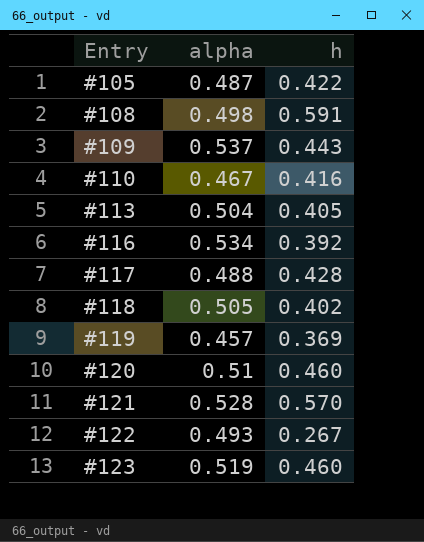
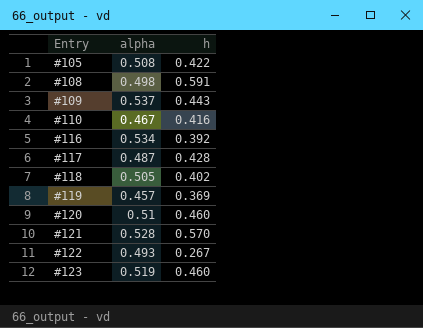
row #113: 0.504 | 0.405 -> none
#105 | alpha: 0.487 -> 0.508
#117 | alpha: 0.488 -> 0.487

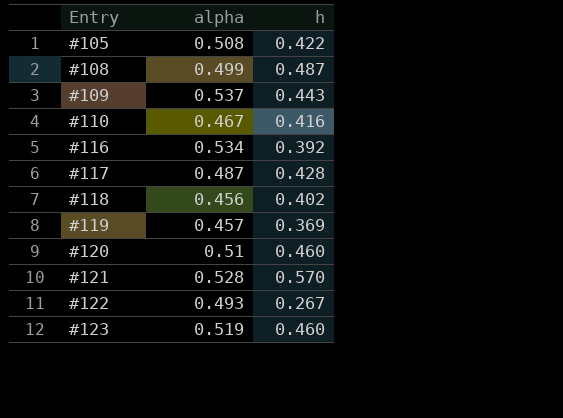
#108 | alpha: 0.498 -> 0.499
#108 | h: 0.591 -> 0.487
#118 | alpha: 0.505 -> 0.456

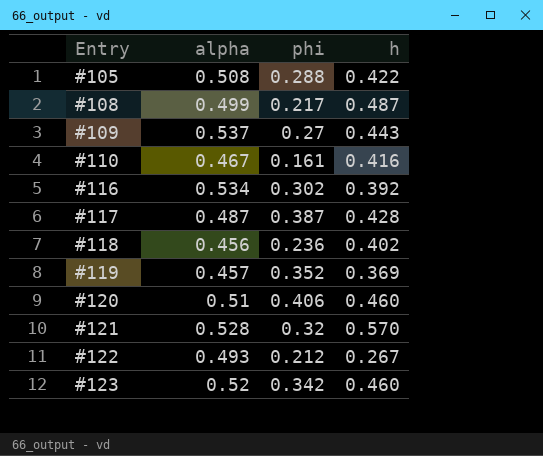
column phi | position: none -> 3
#123 | alpha: 0.519 -> 0.52

